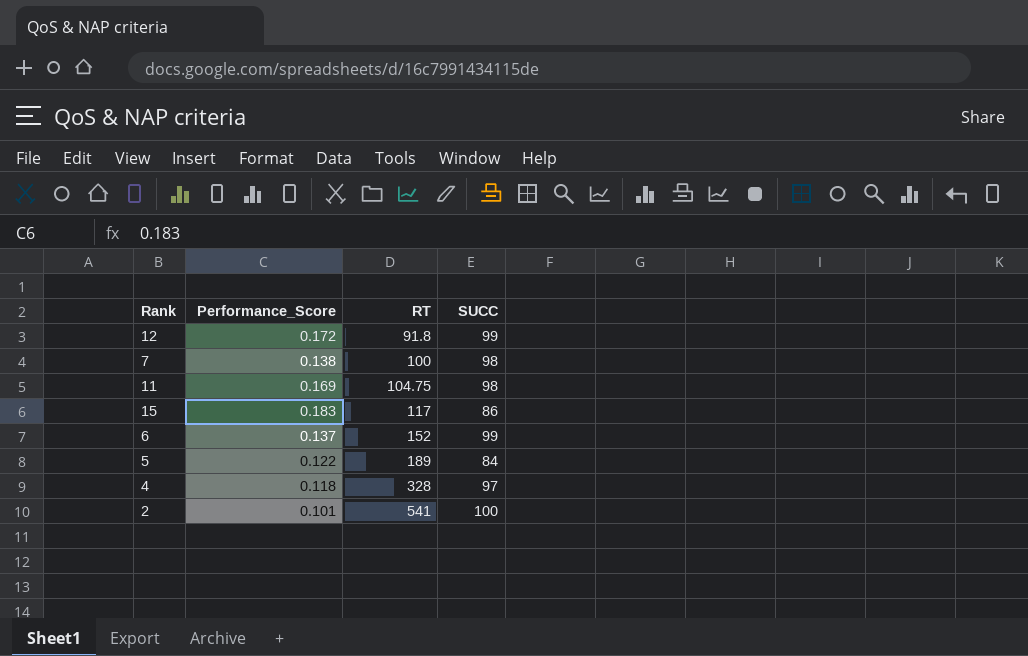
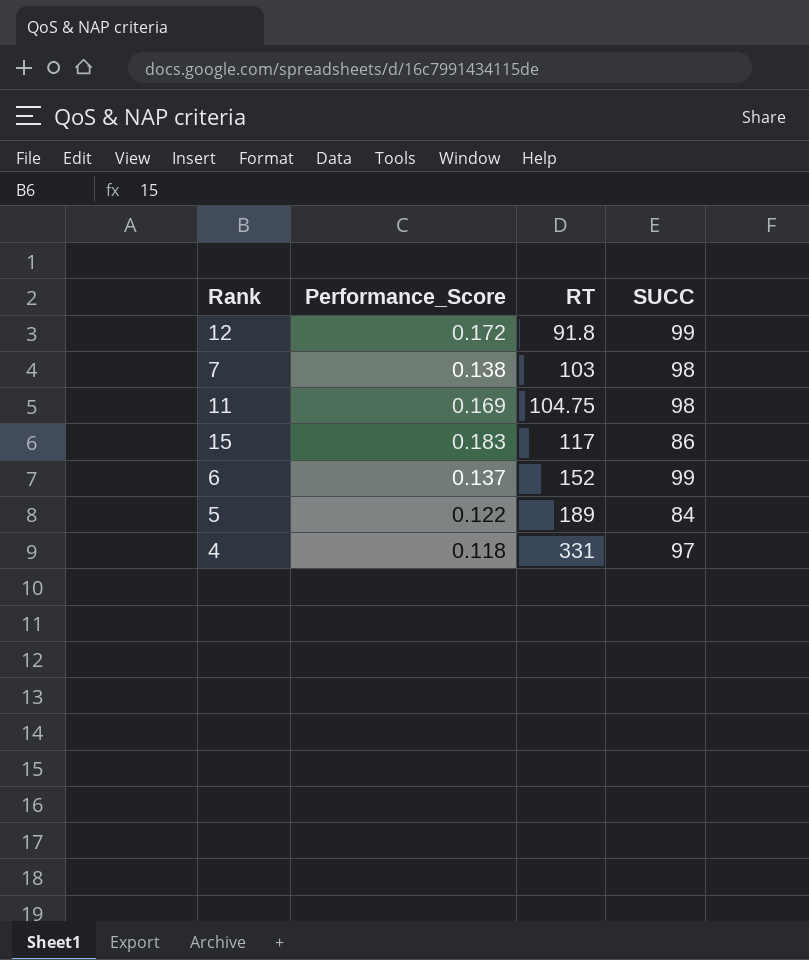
row 2: 0.101 | 541 | 100 -> none
7 | RT: 100 -> 103
4 | RT: 328 -> 331

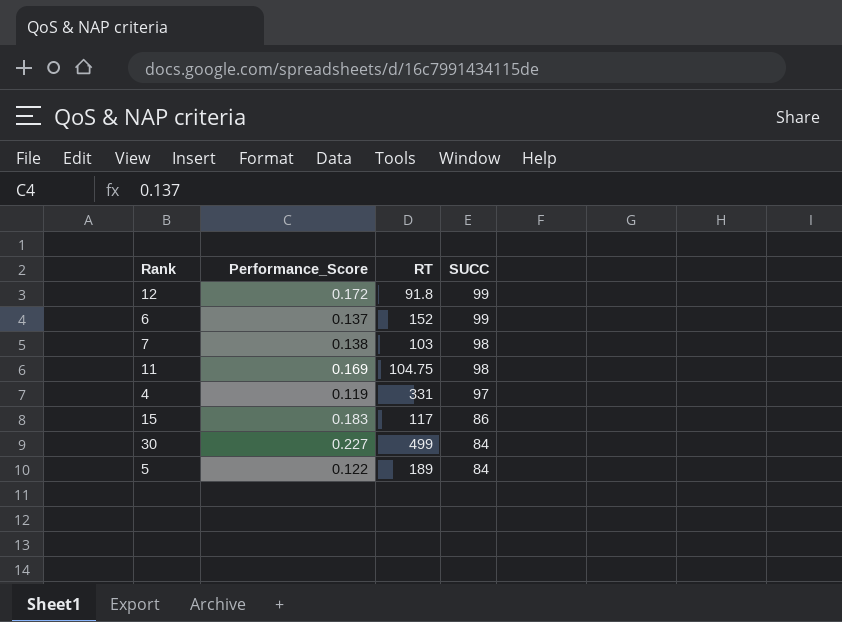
row order: RT ascending -> SUCC descending
4 | Performance_Score: 0.118 -> 0.119
row 30: none -> 0.227 | 499 | 84

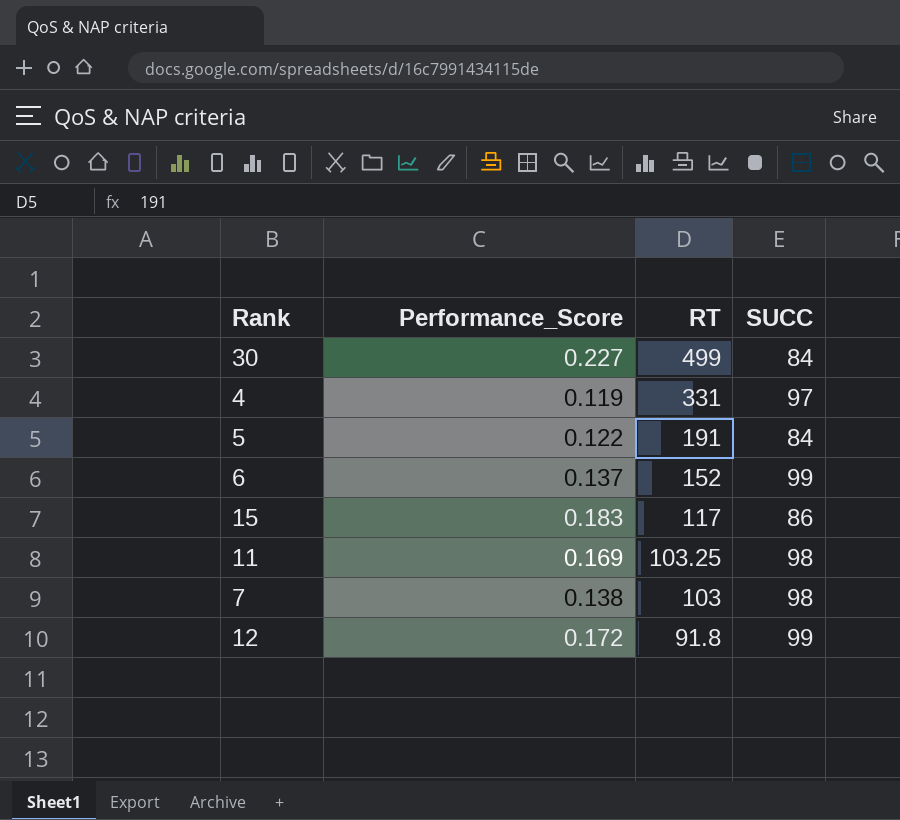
row order: SUCC descending -> RT descending
5 | RT: 189 -> 191
11 | RT: 104.75 -> 103.25

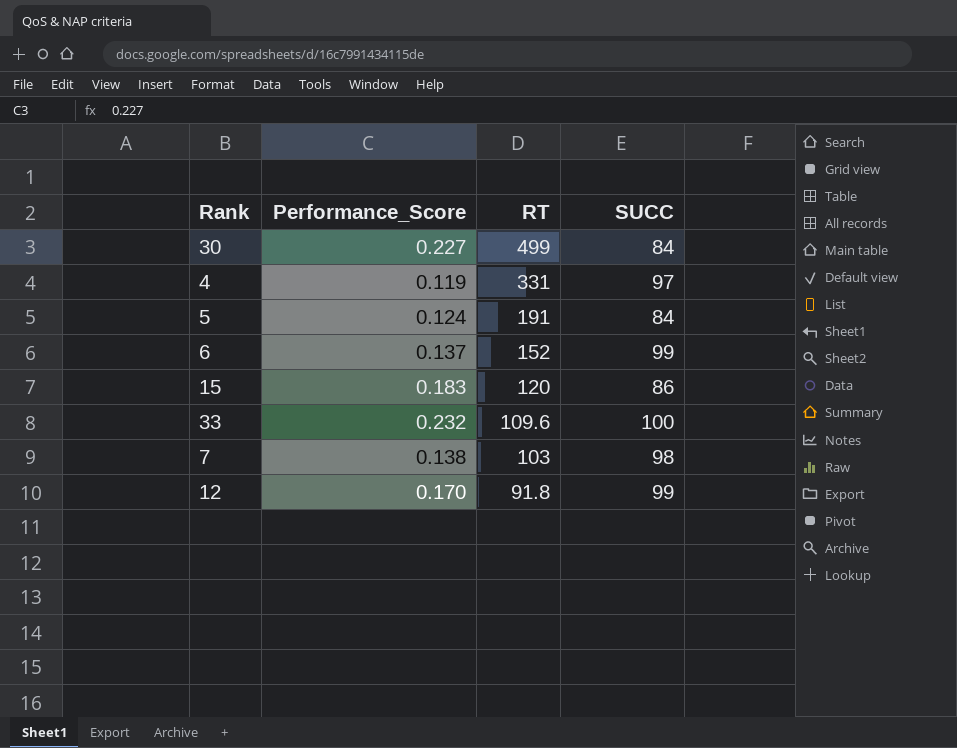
row 11: 0.169 | 103.25 | 98 -> none
5 | Performance_Score: 0.122 -> 0.124
15 | RT: 117 -> 120
row 33: none -> 0.232 | 109.6 | 100
12 | Performance_Score: 0.172 -> 0.170

